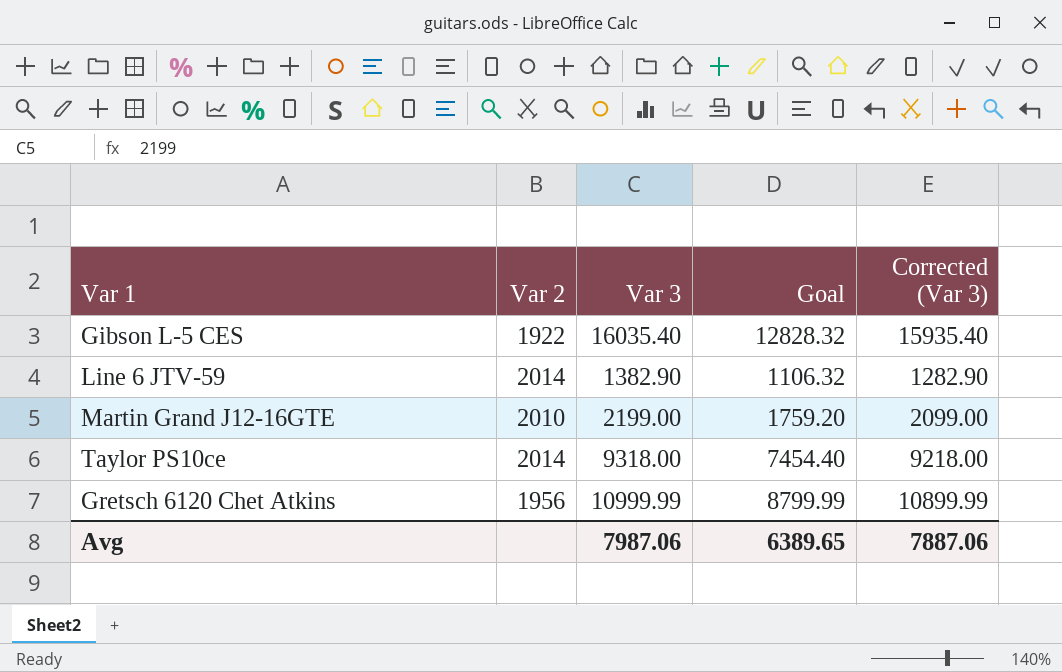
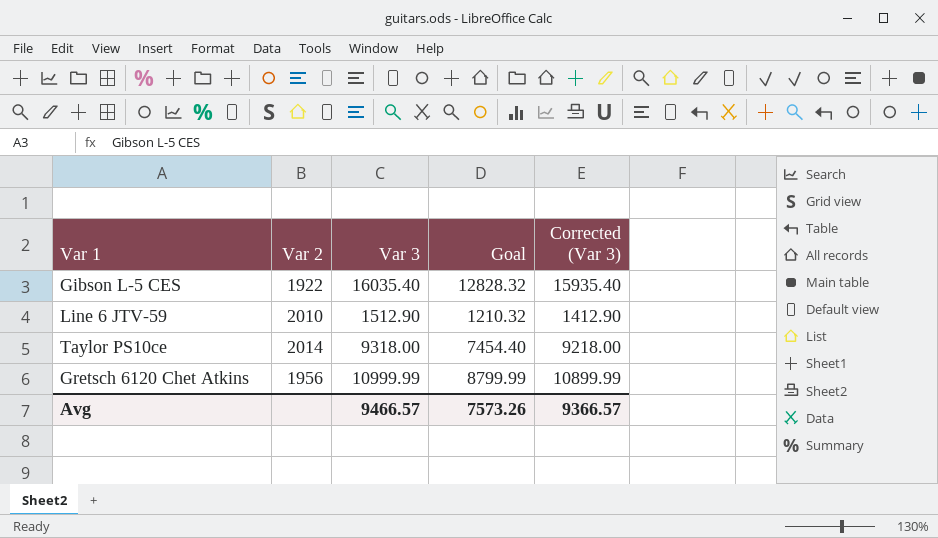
row Martin Grand J12-16GTE: 2010 | 2199.00 | 1759.20 | 2099.00 -> none
Line 6 JTV-59 | Var 2: 2014 -> 2010
Line 6 JTV-59 | Var 3: 1382.90 -> 1512.90
Line 6 JTV-59 | Goal: 1106.32 -> 1210.32
Line 6 JTV-59 | Corrected (Var 3): 1282.90 -> 1412.90
Avg | Var 3: 7987.06 -> 9466.57
Avg | Goal: 6389.65 -> 7573.26
Avg | Corrected (Var 3): 7887.06 -> 9366.57

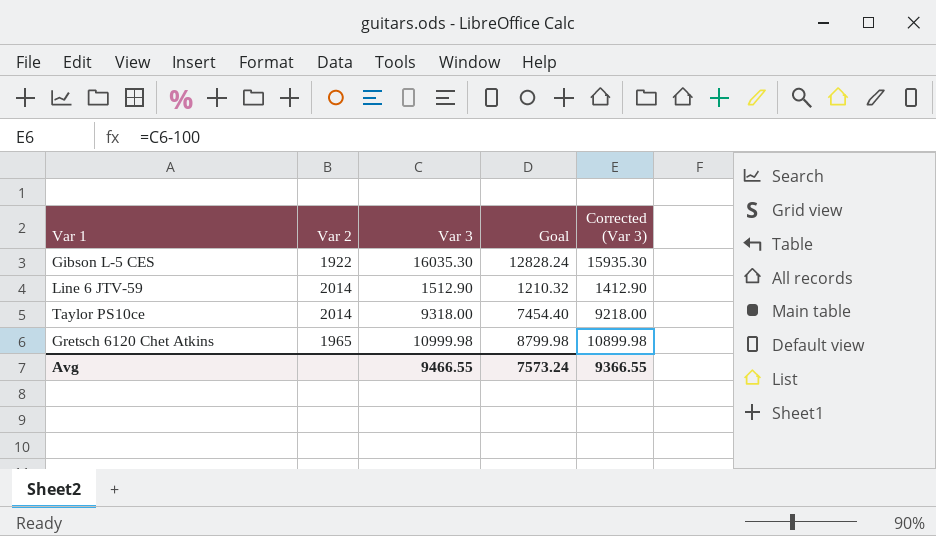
Gibson L-5 CES | Var 3: 16035.40 -> 16035.30
Gibson L-5 CES | Goal: 12828.32 -> 12828.24
Gibson L-5 CES | Corrected (Var 3): 15935.40 -> 15935.30
Line 6 JTV-59 | Var 2: 2010 -> 2014
Gretsch 6120 Chet Atkins | Var 2: 1956 -> 1965
Gretsch 6120 Chet Atkins | Var 3: 10999.99 -> 10999.98
Gretsch 6120 Chet Atkins | Goal: 8799.99 -> 8799.98
Gretsch 6120 Chet Atkins | Corrected (Var 3): 10899.99 -> 10899.98
Avg | Var 3: 9466.57 -> 9466.55
Avg | Goal: 7573.26 -> 7573.24
Avg | Corrected (Var 3): 9366.57 -> 9366.55

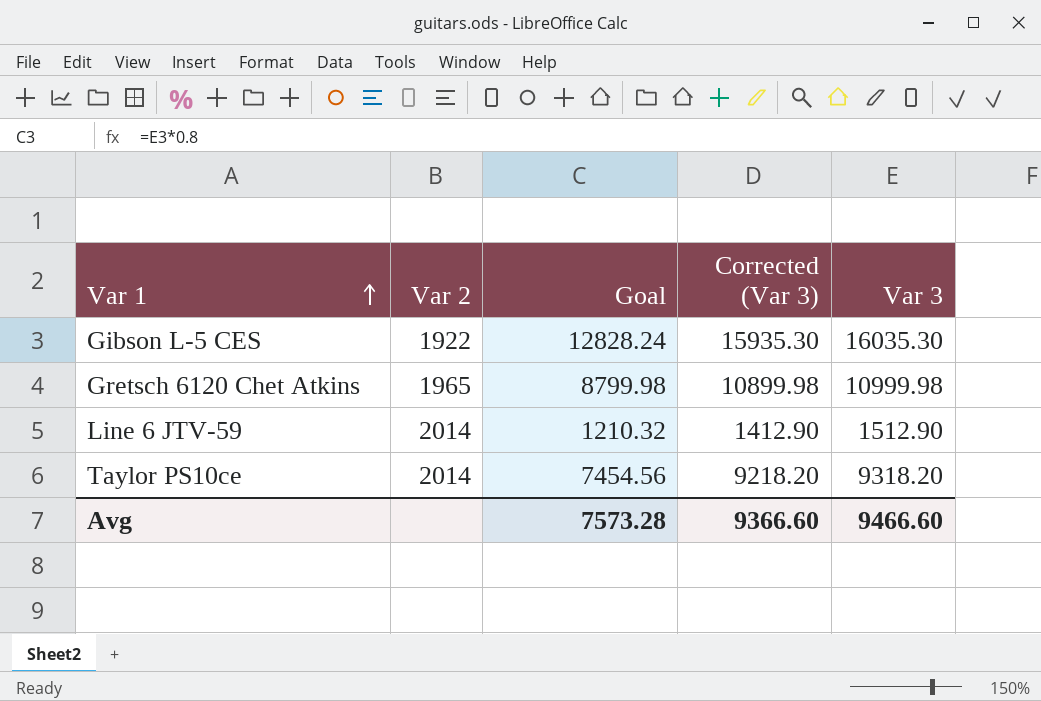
row order: none -> Var 1 ascending
column Var 3 | position: 3 -> 5
Taylor PS10ce | Goal: 7454.40 -> 7454.56
Taylor PS10ce | Corrected (Var 3): 9218.00 -> 9218.20
Taylor PS10ce | Var 3: 9318.00 -> 9318.20
Avg | Goal: 7573.24 -> 7573.28
Avg | Corrected (Var 3): 9366.55 -> 9366.60
Avg | Var 3: 9466.55 -> 9466.60

